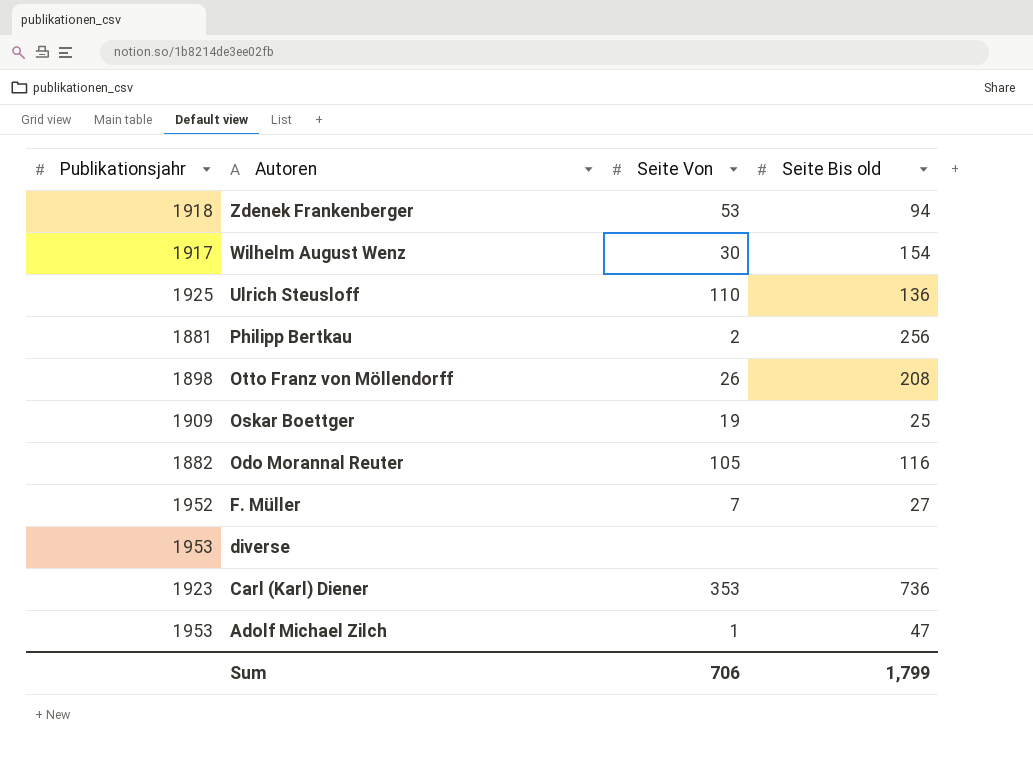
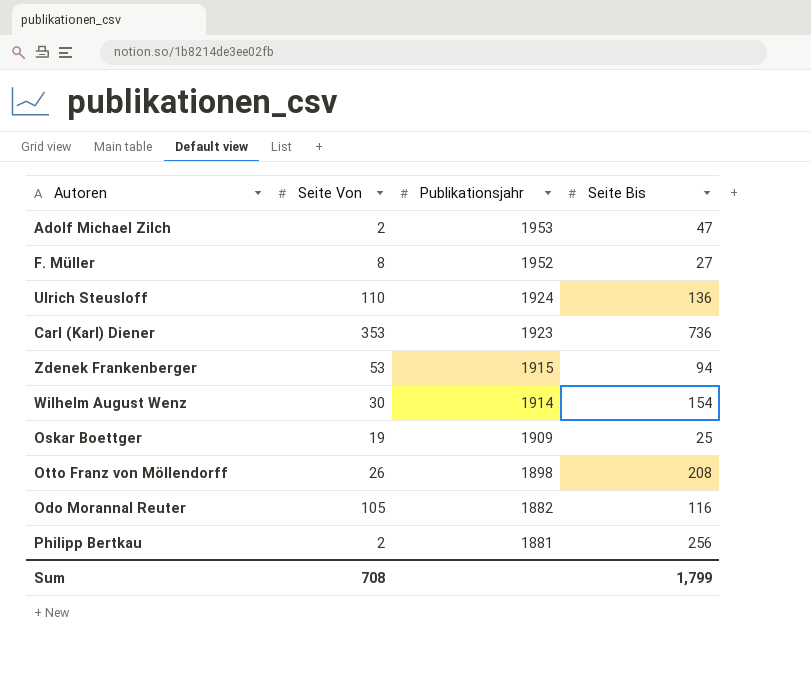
row order: Autoren descending -> Publikationsjahr descending
column Publikationsjahr | position: 1 -> 3
column name: Seite Bis old -> Seite Bis
row diverse: 1953 | none | none -> none
Adolf Michael Zilch | Seite Von: 1 -> 2
F. Müller | Seite Von: 7 -> 8
Ulrich Steusloff | Publikationsjahr: 1925 -> 1924
Zdenek Frankenberger | Publikationsjahr: 1918 -> 1915
Wilhelm August Wenz | Publikationsjahr: 1917 -> 1914
Sum | Seite Von: 706 -> 708

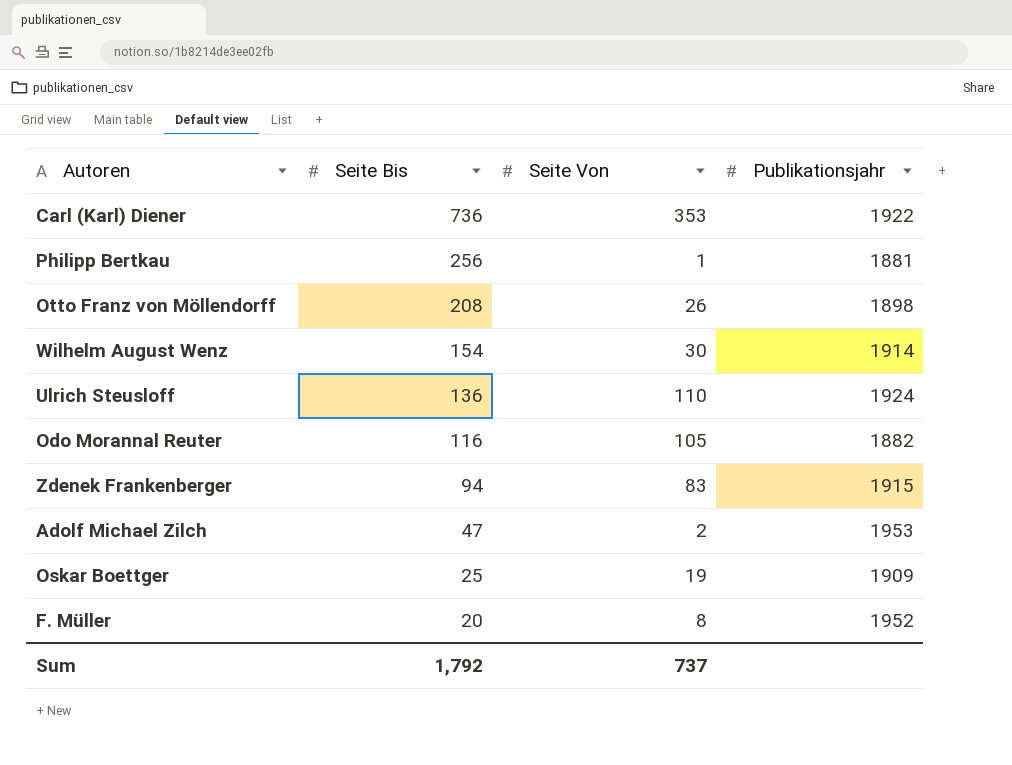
row order: Publikationsjahr descending -> Seite Bis descending
column Seite Bis | position: 4 -> 2
Carl (Karl) Diener | Publikationsjahr: 1923 -> 1922
Philipp Bertkau | Seite Von: 2 -> 1
Zdenek Frankenberger | Seite Von: 53 -> 83
F. Müller | Seite Bis: 27 -> 20
Sum | Seite Bis: 1,799 -> 1,792
Sum | Seite Von: 708 -> 737

